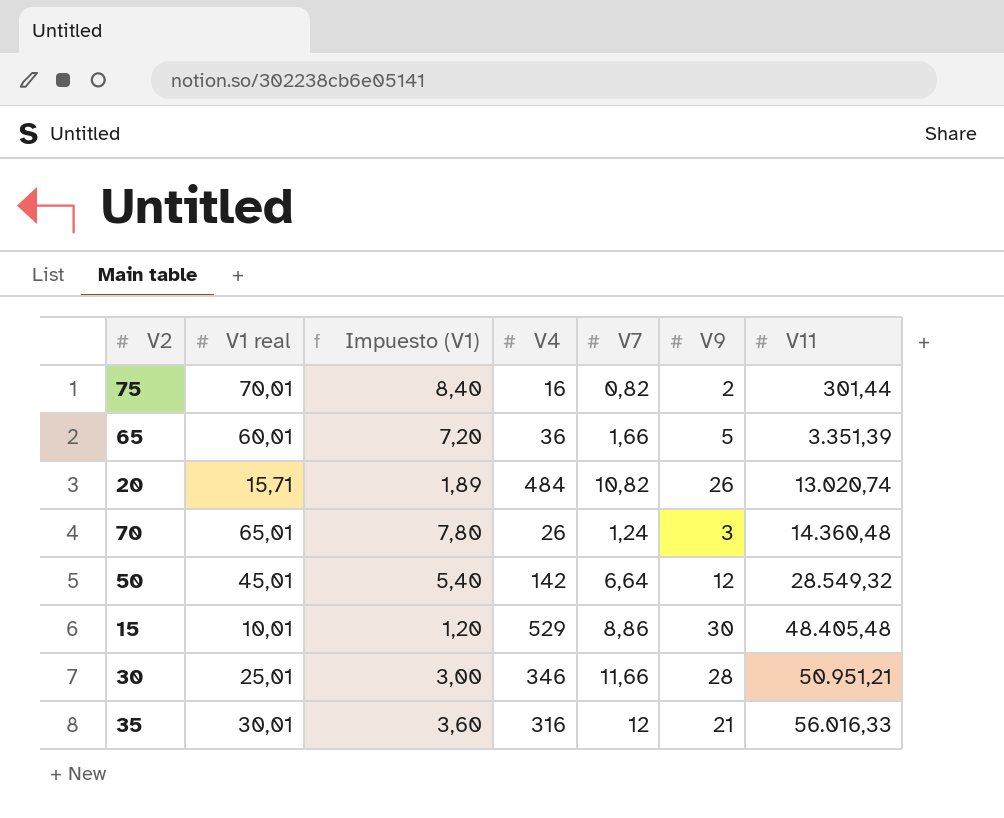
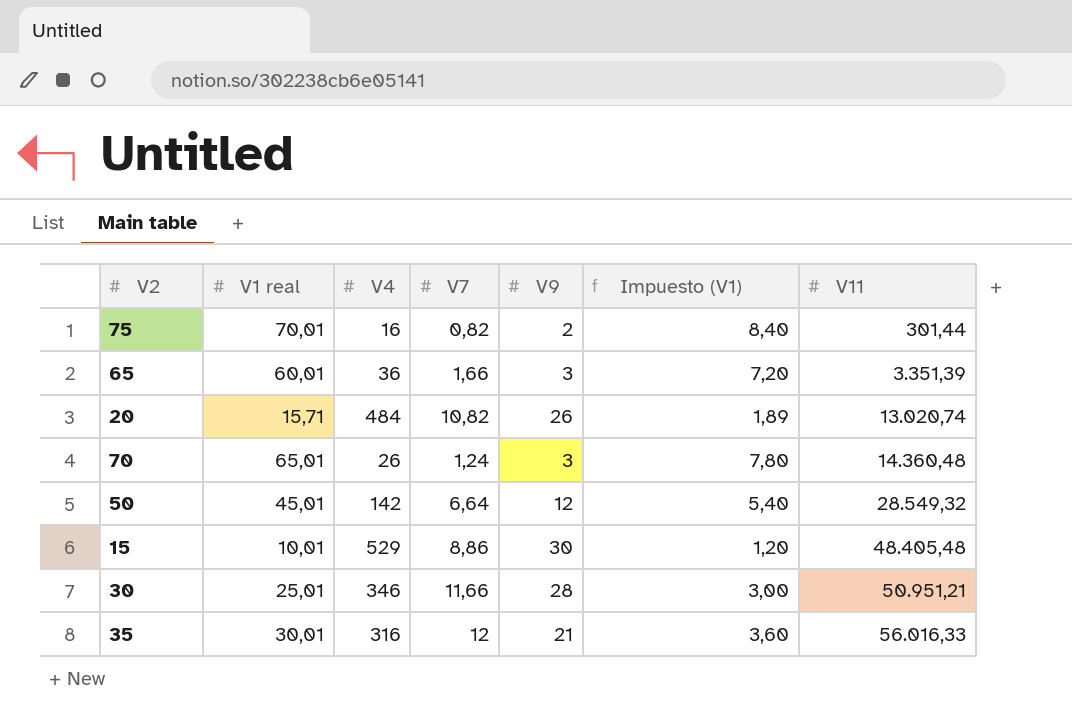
column Impuesto (V1) | position: 3 -> 6
65 | V9: 5 -> 3

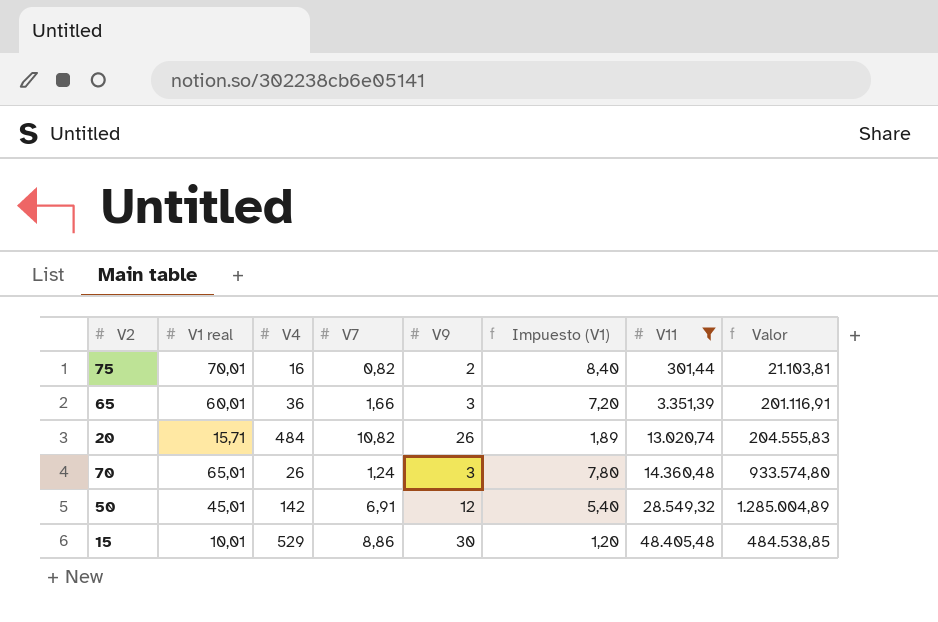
filter: none -> V11 <= 48.405,48
column Valor | formula: none -> [V1 real] * [V11]
50 | V7: 6,64 -> 6,91

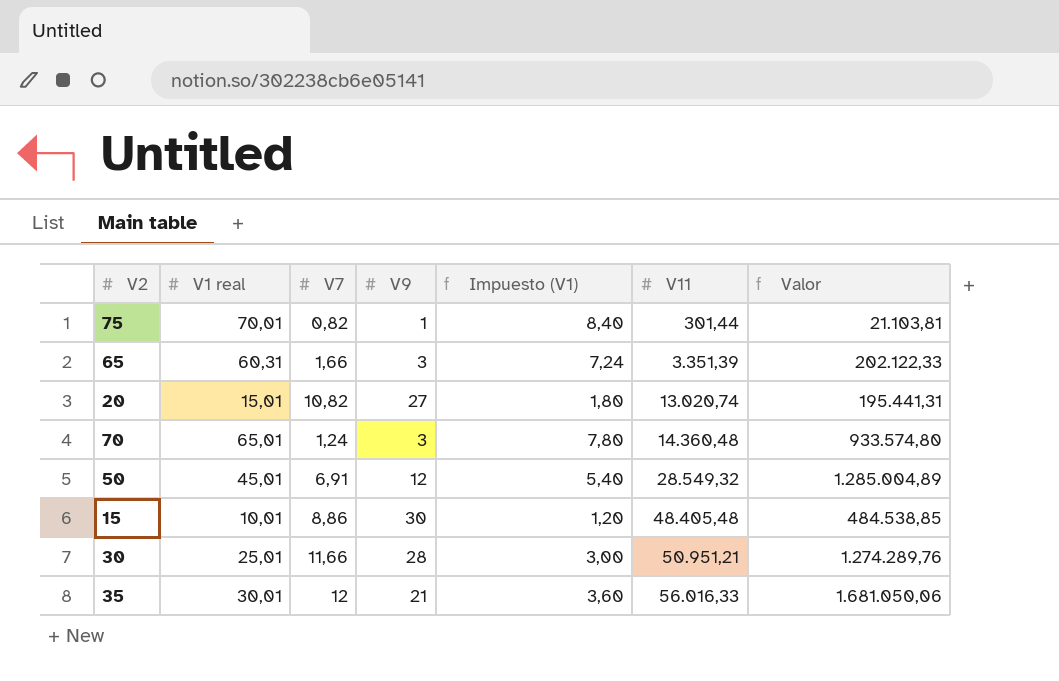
filter: V11 <= 48.405,48 -> none
column V4 | position: 3 -> none
75 | V9: 2 -> 1
65 | V1 real: 60,01 -> 60,31
65 | Impuesto (V1): 7,20 -> 7,24
65 | Valor: 201.116,91 -> 202.122,33
20 | V1 real: 15,71 -> 15,01
20 | V9: 26 -> 27
20 | Impuesto (V1): 1,89 -> 1,80
20 | Valor: 204.555,83 -> 195.441,31

